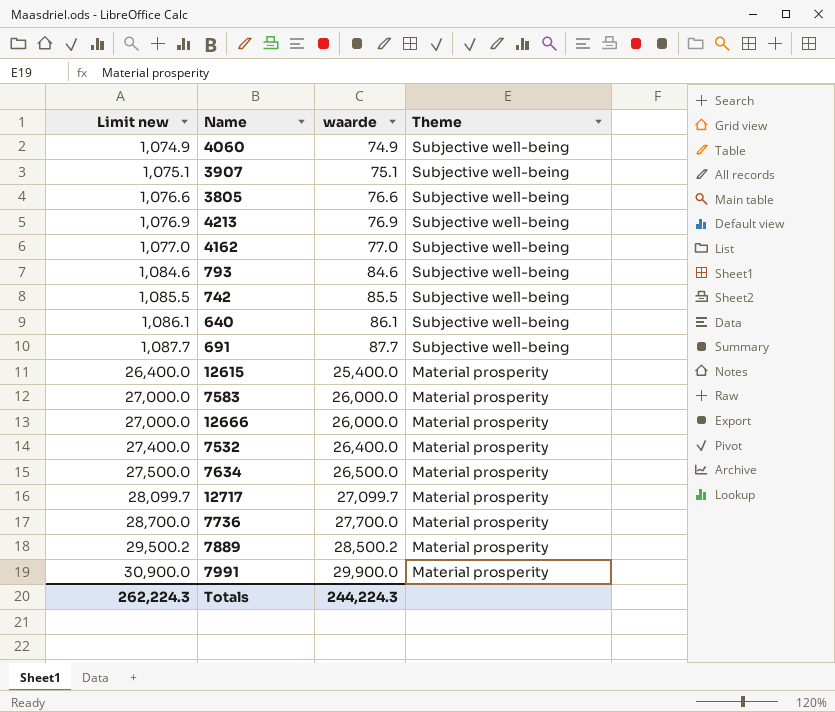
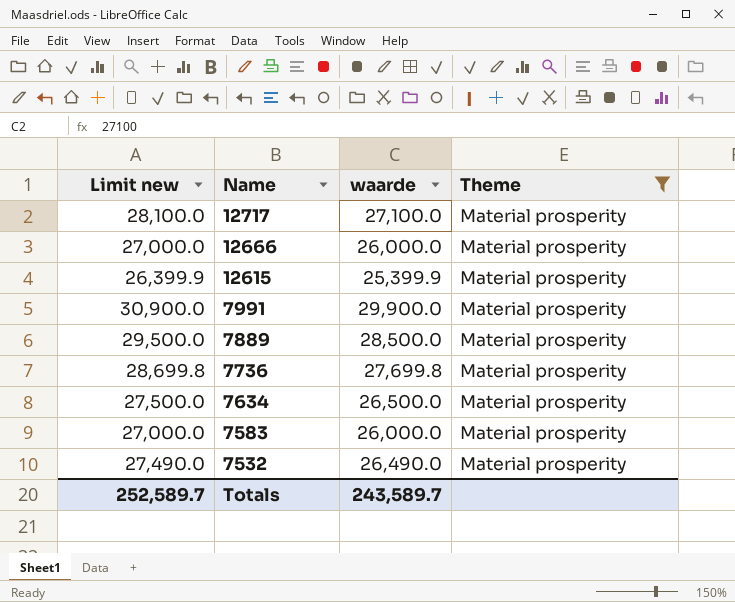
filter: none -> Theme = Material prosperity
row order: Limit new ascending -> Name descending
12717 | Limit new: 28,099.7 -> 28,100.0
12717 | waarde: 27,099.7 -> 27,100.0
12615 | Limit new: 26,400.0 -> 26,399.9
12615 | waarde: 25,400.0 -> 25,399.9
7889 | Limit new: 29,500.2 -> 29,500.0
7889 | waarde: 28,500.2 -> 28,500.0
7736 | Limit new: 28,700.0 -> 28,699.8
7736 | waarde: 27,700.0 -> 27,699.8
7532 | Limit new: 27,400.0 -> 27,490.0
7532 | waarde: 26,400.0 -> 26,490.0
Totals | Limit new: 262,224.3 -> 252,589.7
Totals | waarde: 244,224.3 -> 243,589.7

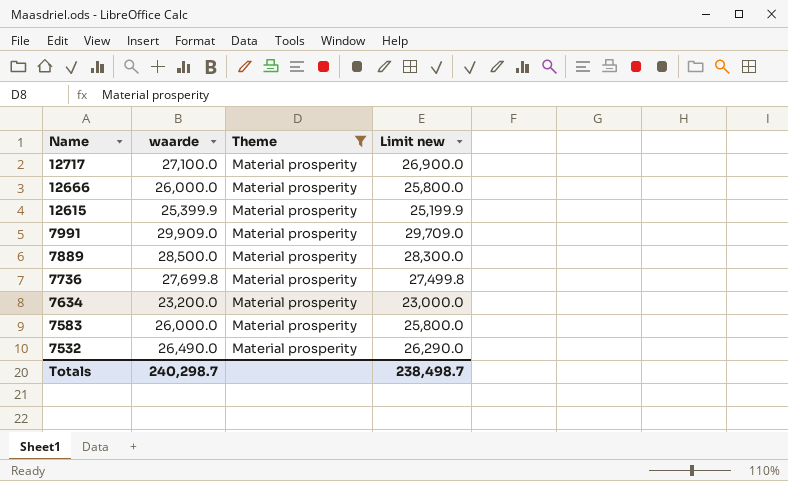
column Limit new | formula: [waarde] + 1000 -> [waarde] - 200
column Limit new | position: 1 -> 4
7991 | waarde: 29,900.0 -> 29,909.0
7634 | waarde: 26,500.0 -> 23,200.0
Totals | waarde: 243,589.7 -> 240,298.7
Totals | Limit new: 252,589.7 -> 238,498.7

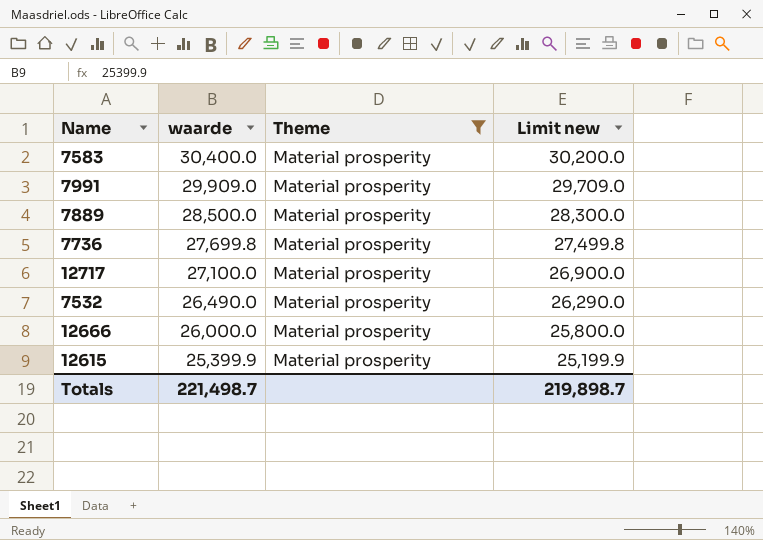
row order: Name descending -> waarde descending
row 7634: 23,200.0 | Material prosperity | 23,000.0 -> none
7583 | waarde: 26,000.0 -> 30,400.0
7583 | Limit new: 25,800.0 -> 30,200.0
Totals | waarde: 240,298.7 -> 221,498.7
Totals | Limit new: 238,498.7 -> 219,898.7

